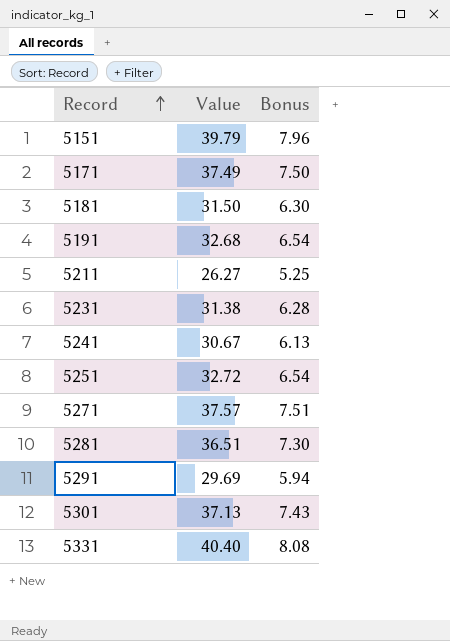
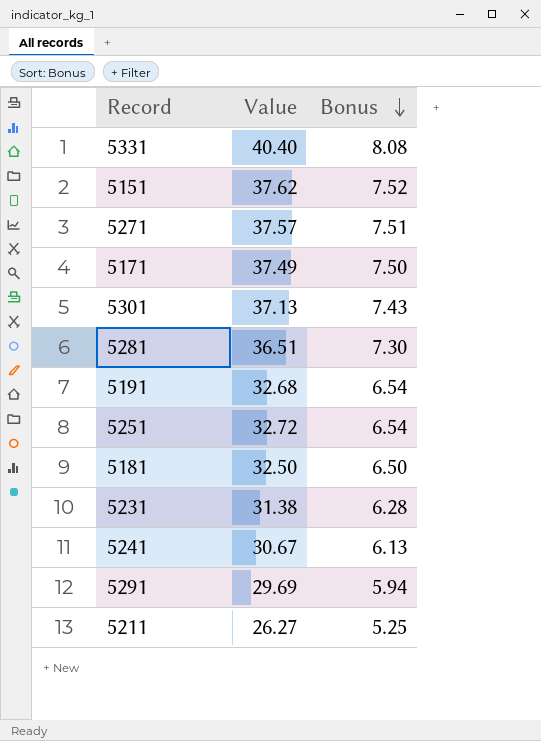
row order: Record ascending -> Bonus descending
5151 | Value: 39.79 -> 37.62
5151 | Bonus: 7.96 -> 7.52
5181 | Value: 31.50 -> 32.50
5181 | Bonus: 6.30 -> 6.50

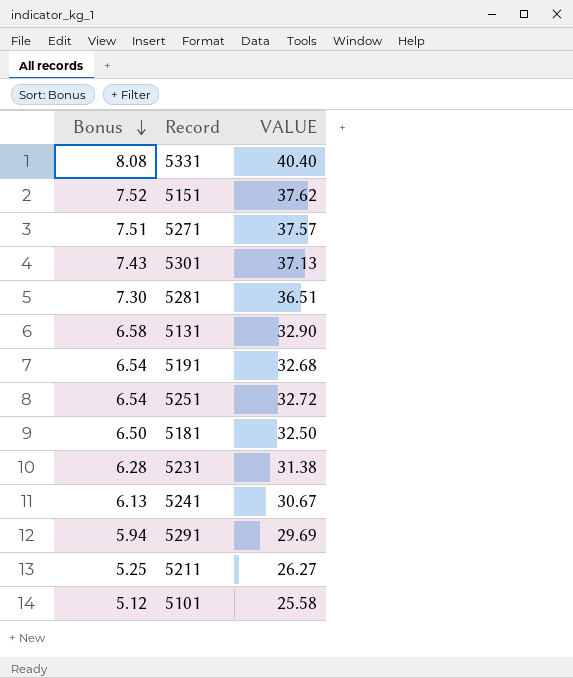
column Bonus | position: 3 -> 1
column name: Value -> VALUE
row 5171: 37.49 | 7.50 -> none
row 5131: none -> 6.58 | 32.90
row 5101: none -> 5.12 | 25.58

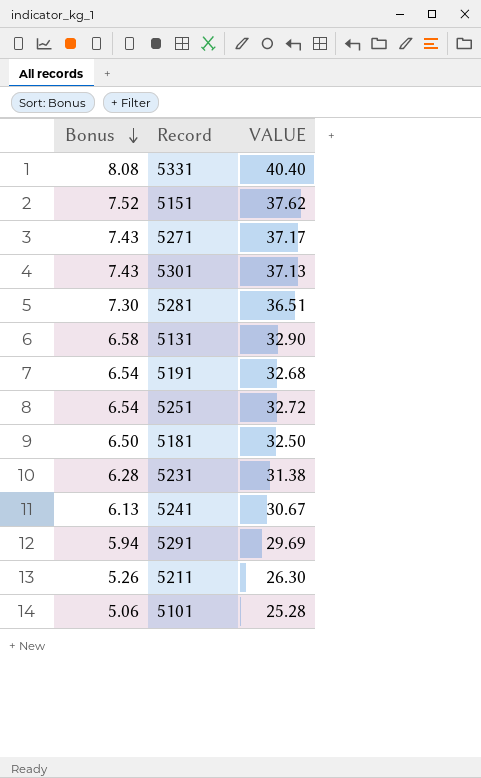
5271 | Bonus: 7.51 -> 7.43
5271 | VALUE: 37.57 -> 37.17
5211 | Bonus: 5.25 -> 5.26
5211 | VALUE: 26.27 -> 26.30
5101 | Bonus: 5.12 -> 5.06
5101 | VALUE: 25.58 -> 25.28

